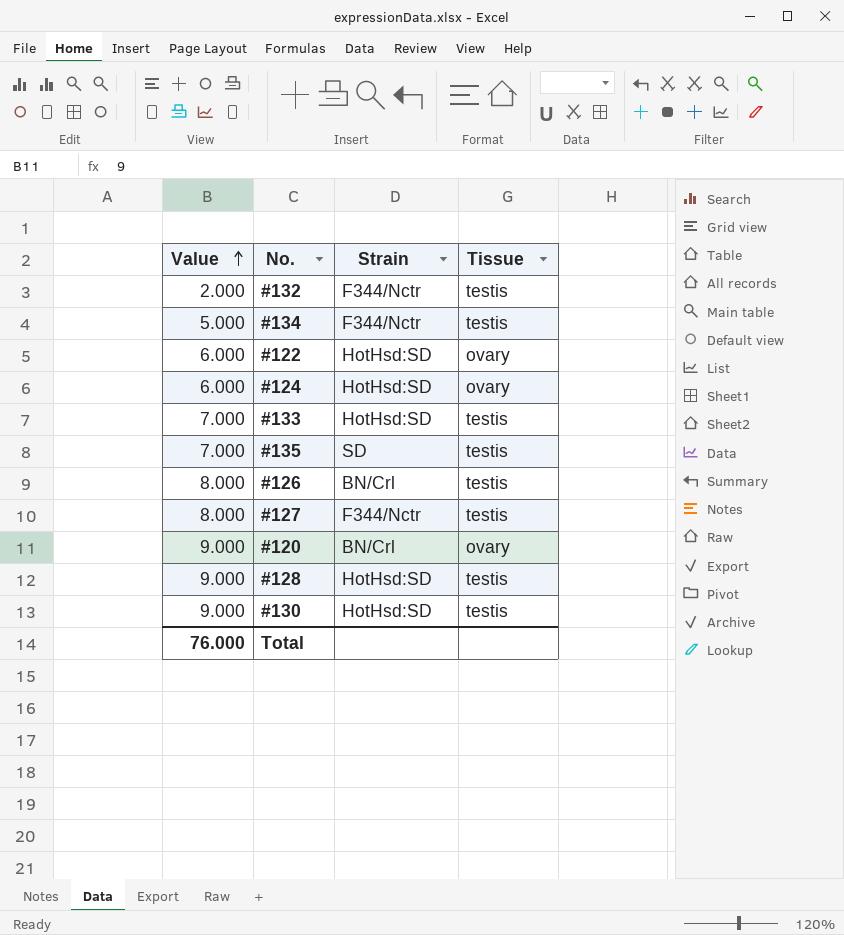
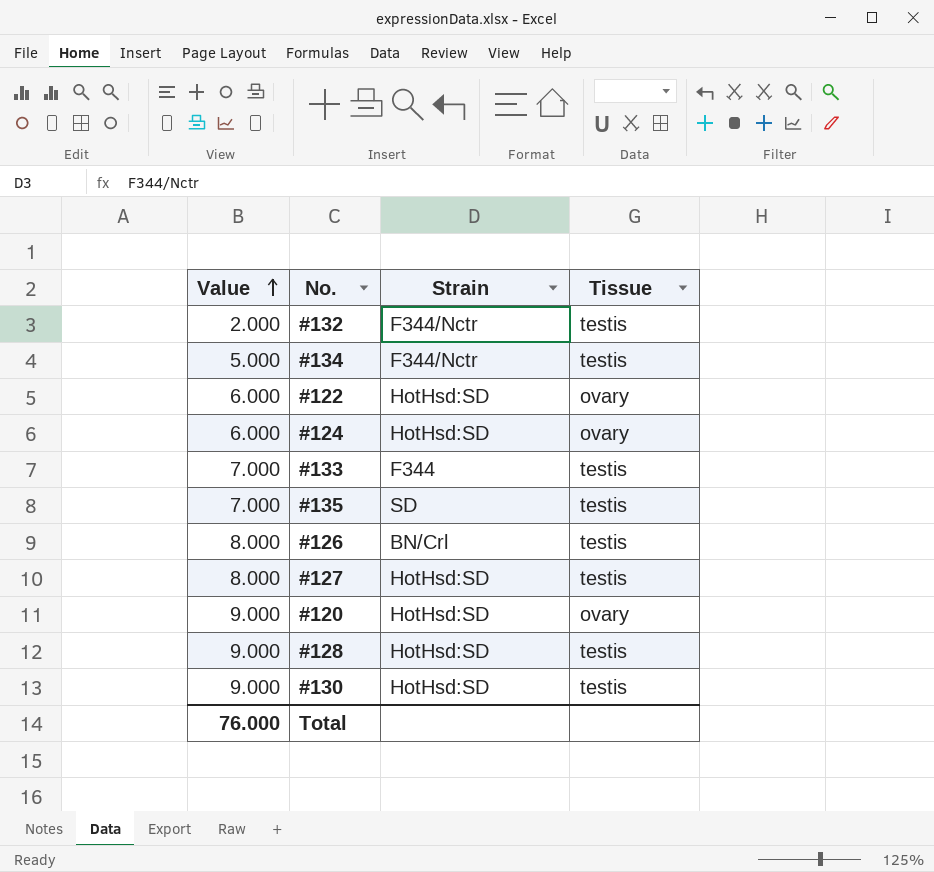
#133 | Strain: HotHsd:SD -> F344
#127 | Strain: F344/Nctr -> HotHsd:SD
#120 | Strain: BN/Crl -> HotHsd:SD

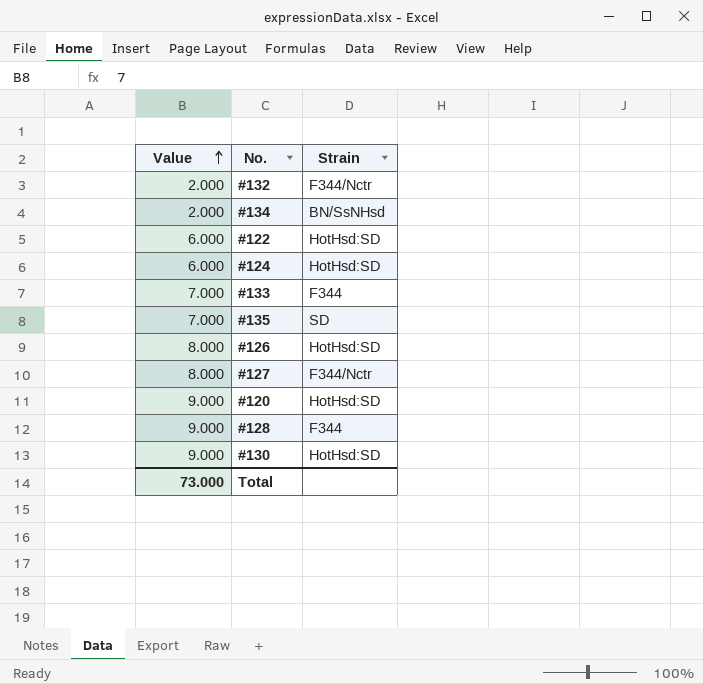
column Tissue | position: 4 -> none
#134 | Value: 5.000 -> 2.000
#134 | Strain: F344/Nctr -> BN/SsNHsd
#126 | Strain: BN/Crl -> HotHsd:SD
#127 | Strain: HotHsd:SD -> F344/Nctr
#128 | Strain: HotHsd:SD -> F344
Total | Value: 76.000 -> 73.000

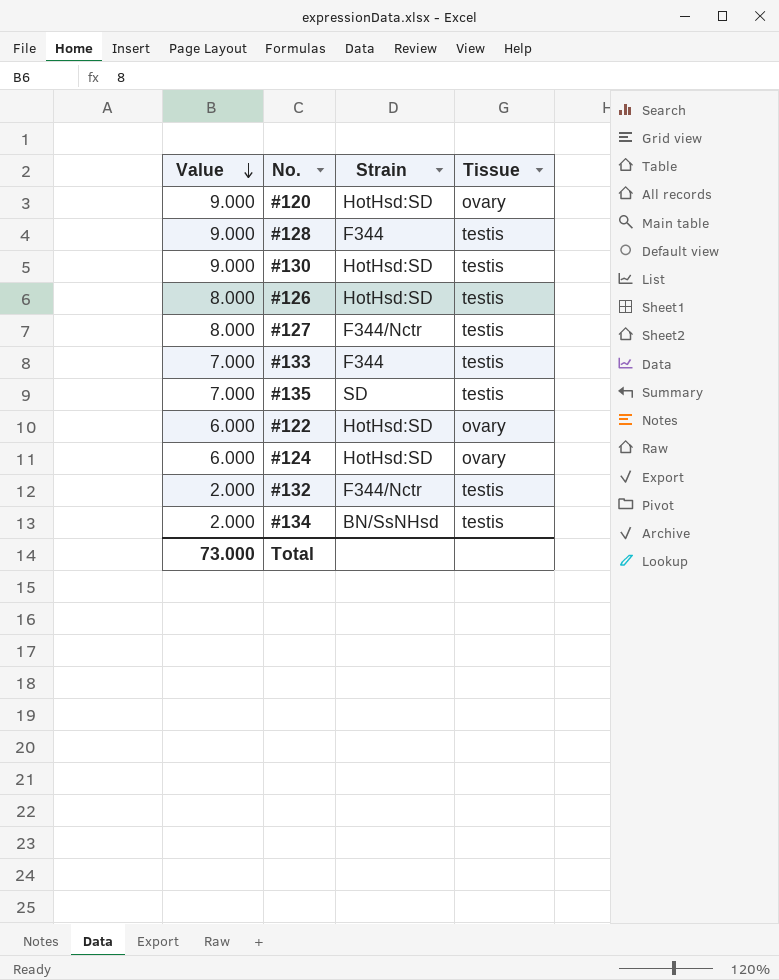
row order: Value ascending -> Value descending
column Tissue | position: none -> 4

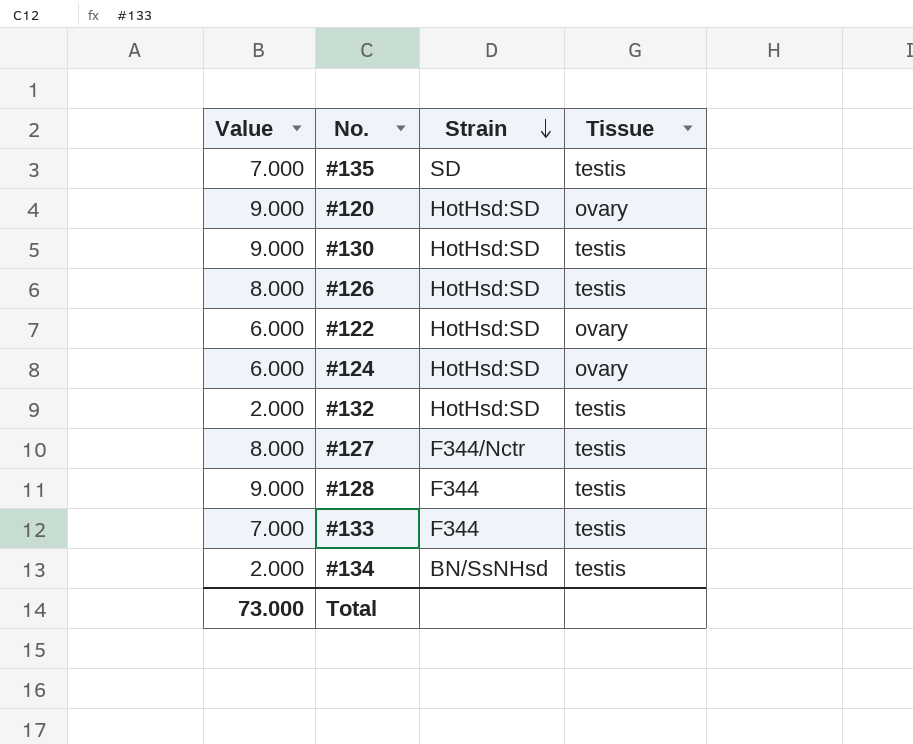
row order: Value descending -> Strain descending
#132 | Strain: F344/Nctr -> HotHsd:SD

